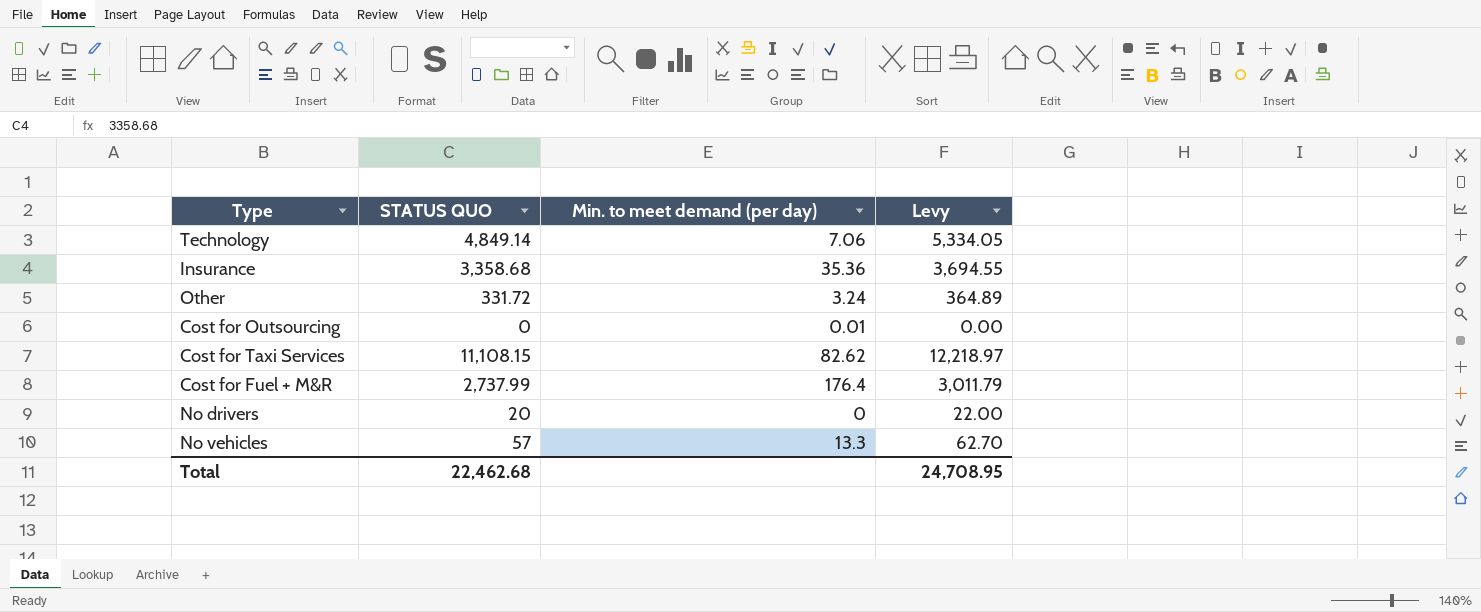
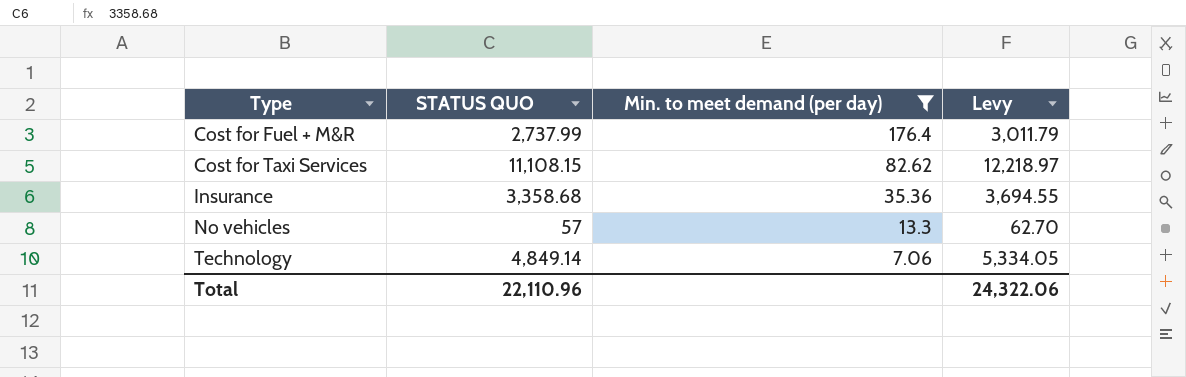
filter: none -> Min. to meet demand (per day) >= 7.06
row order: none -> Type ascending
Total | STATUS QUO: 22,462.68 -> 22,110.96
Total | Levy: 24,708.95 -> 24,322.06

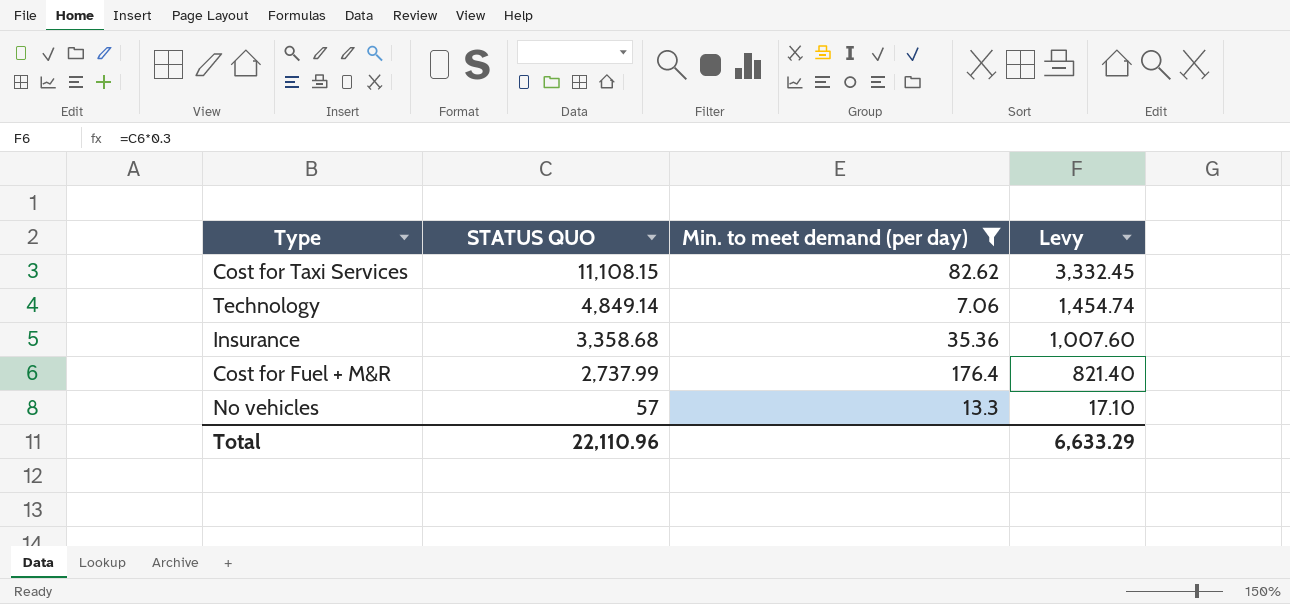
row order: Type ascending -> STATUS QUO descending
column Levy | formula: [STATUS QUO] * 1.1 -> [STATUS QUO] * 0.3
Total | Levy: 24,322.06 -> 6,633.29

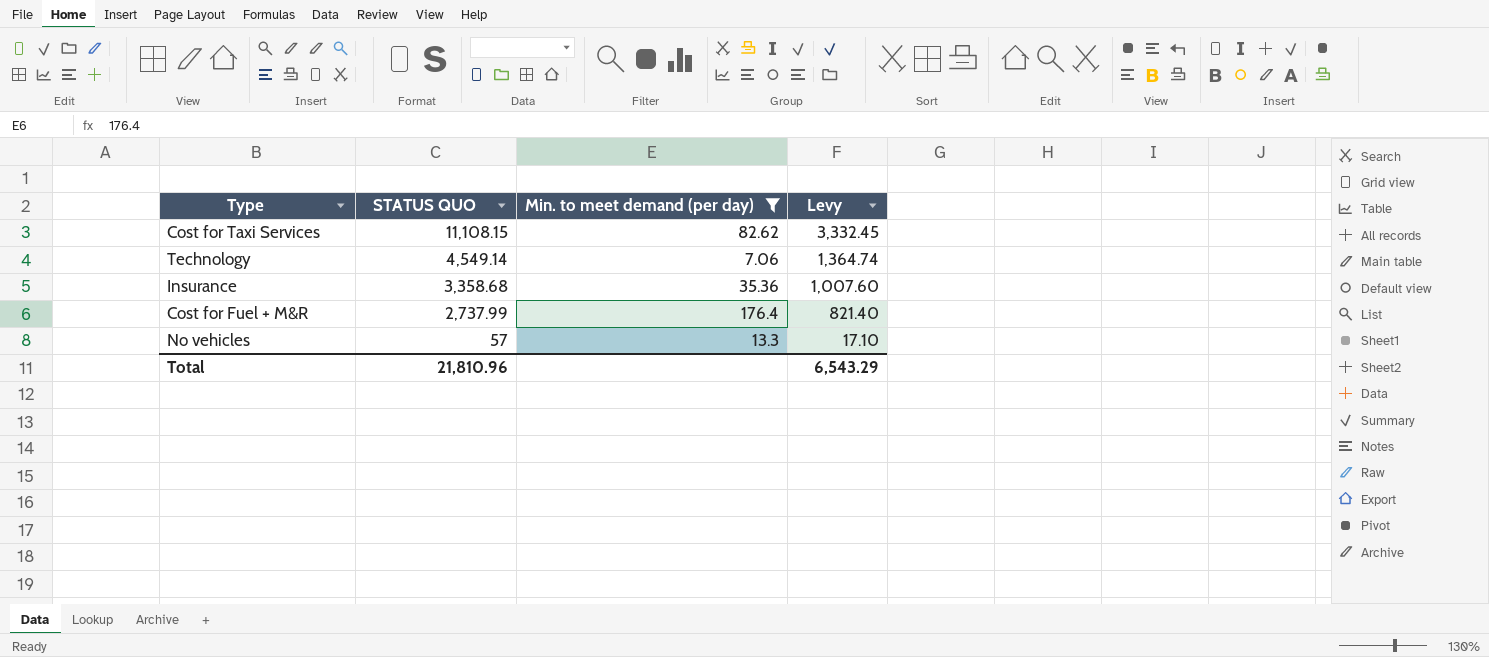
Technology | STATUS QUO: 4,849.14 -> 4,549.14
Technology | Levy: 1,454.74 -> 1,364.74
Total | STATUS QUO: 22,110.96 -> 21,810.96
Total | Levy: 6,633.29 -> 6,543.29

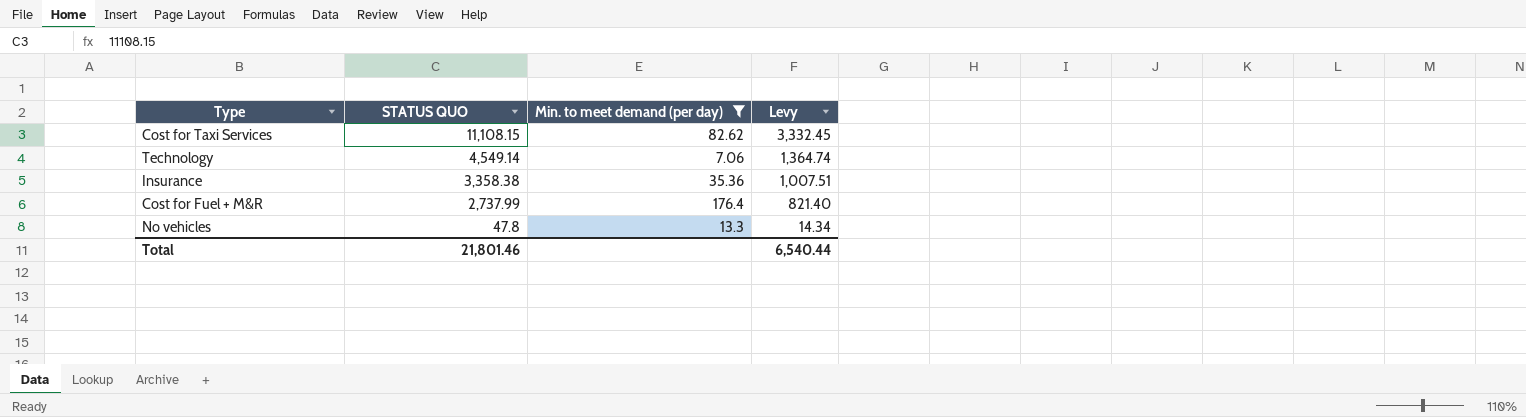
Insurance | STATUS QUO: 3,358.68 -> 3,358.38
Insurance | Levy: 1,007.60 -> 1,007.51
No vehicles | STATUS QUO: 57 -> 47.8
No vehicles | Levy: 17.10 -> 14.34
Total | STATUS QUO: 21,810.96 -> 21,801.46
Total | Levy: 6,543.29 -> 6,540.44

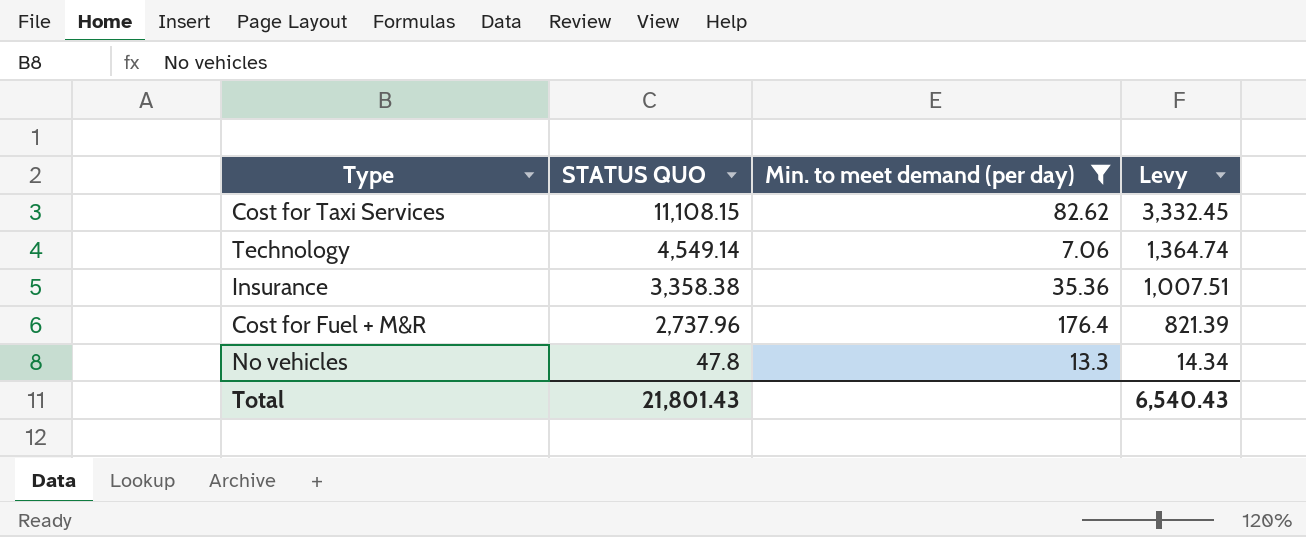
Cost for Fuel + M&R | STATUS QUO: 2,737.99 -> 2,737.96
Cost for Fuel + M&R | Levy: 821.40 -> 821.39
Total | STATUS QUO: 21,801.46 -> 21,801.43
Total | Levy: 6,540.44 -> 6,540.43

